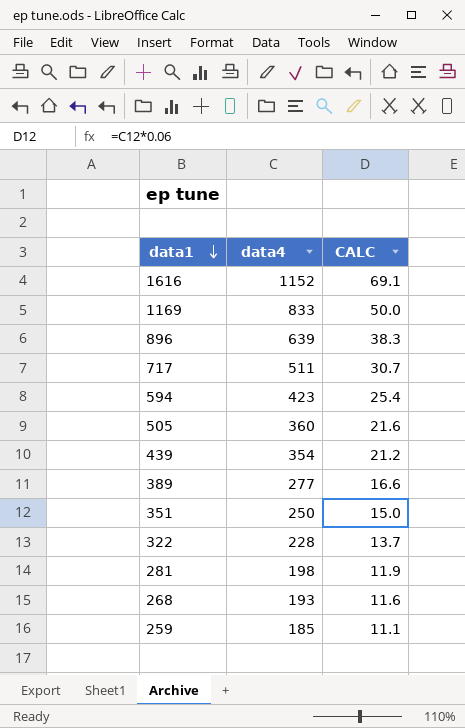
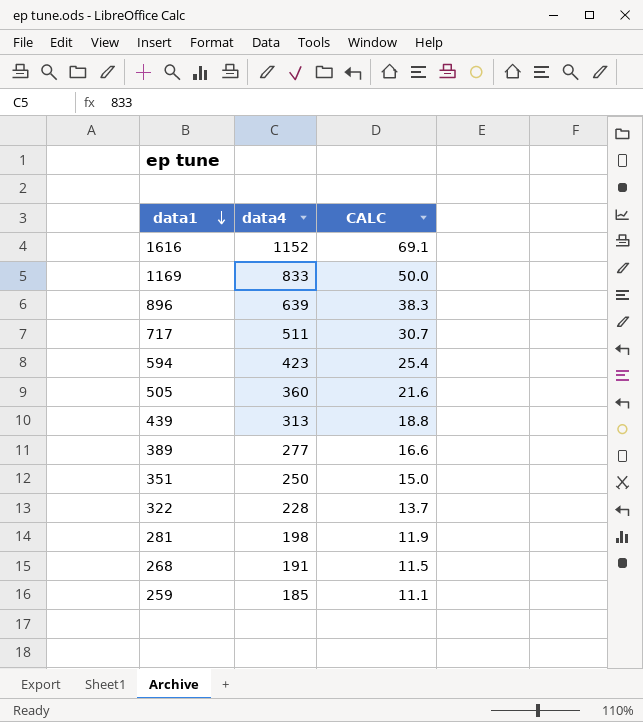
439 | data4: 354 -> 313
439 | CALC: 21.2 -> 18.8
268 | data4: 193 -> 191
268 | CALC: 11.6 -> 11.5

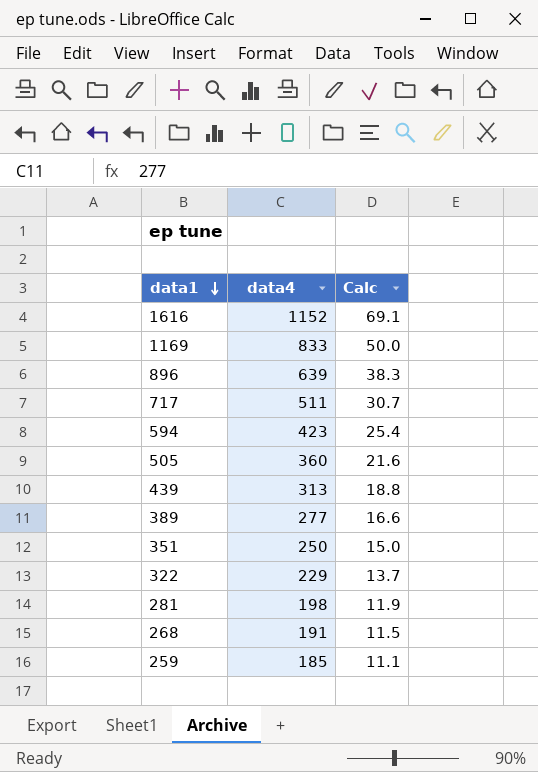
column name: CALC -> Calc
322 | data4: 228 -> 229

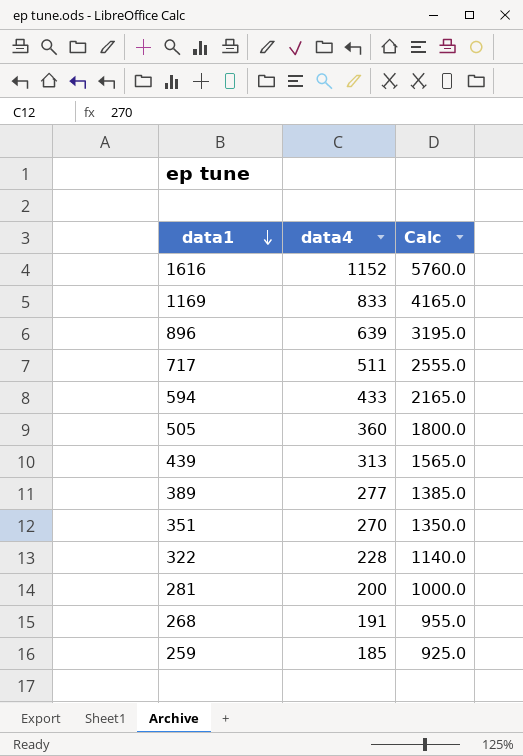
column Calc | formula: [data4] * 0.06 -> [data4] * 5
594 | data4: 423 -> 433
351 | data4: 250 -> 270
322 | data4: 229 -> 228
281 | data4: 198 -> 200

